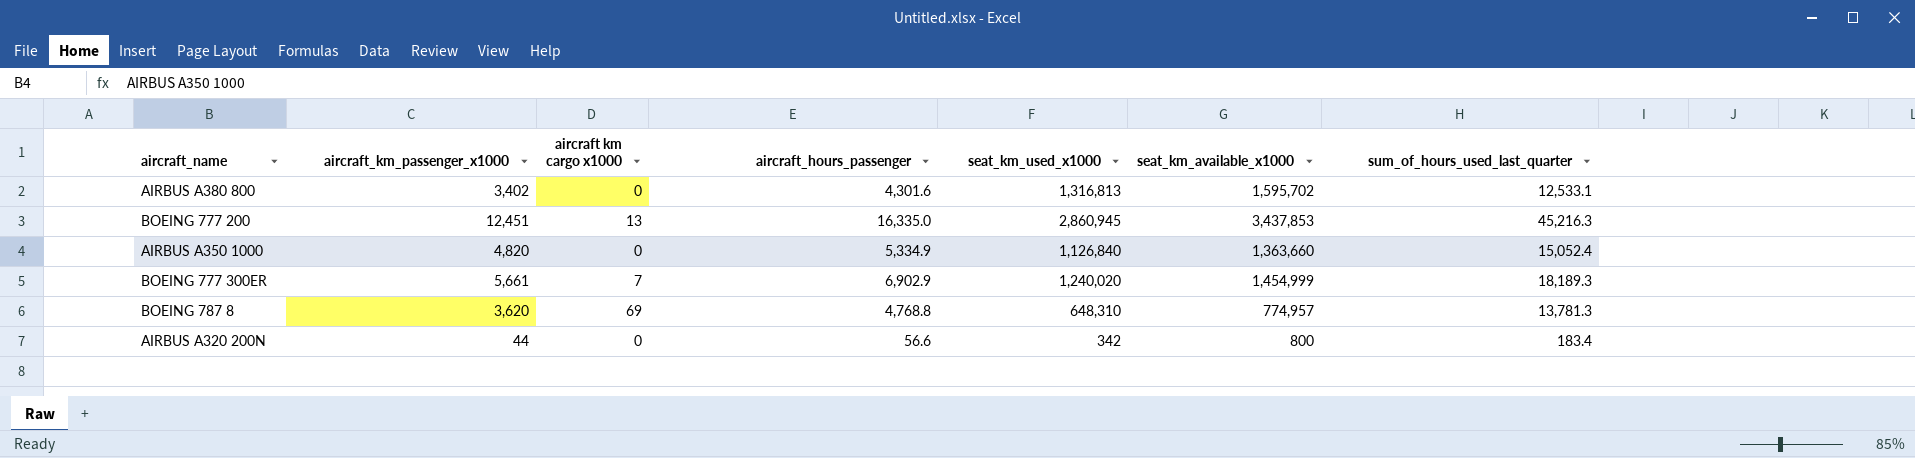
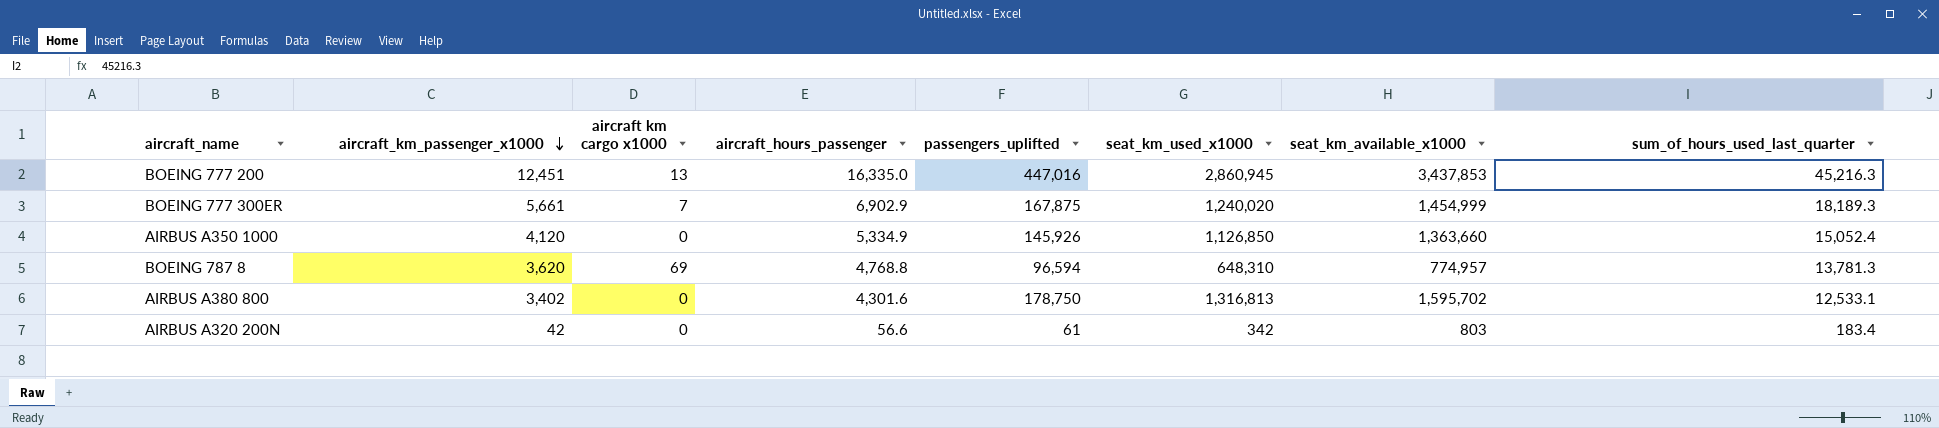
row order: none -> aircraft_km_passenger_x1000 descending
column passengers_uplifted | position: none -> 5
AIRBUS A350 1000 | aircraft_km_passenger_x1000: 4,820 -> 4,120
AIRBUS A350 1000 | seat_km_used_x1000: 1,126,840 -> 1,126,850
AIRBUS A320 200N | aircraft_km_passenger_x1000: 44 -> 42
AIRBUS A320 200N | seat_km_available_x1000: 800 -> 803

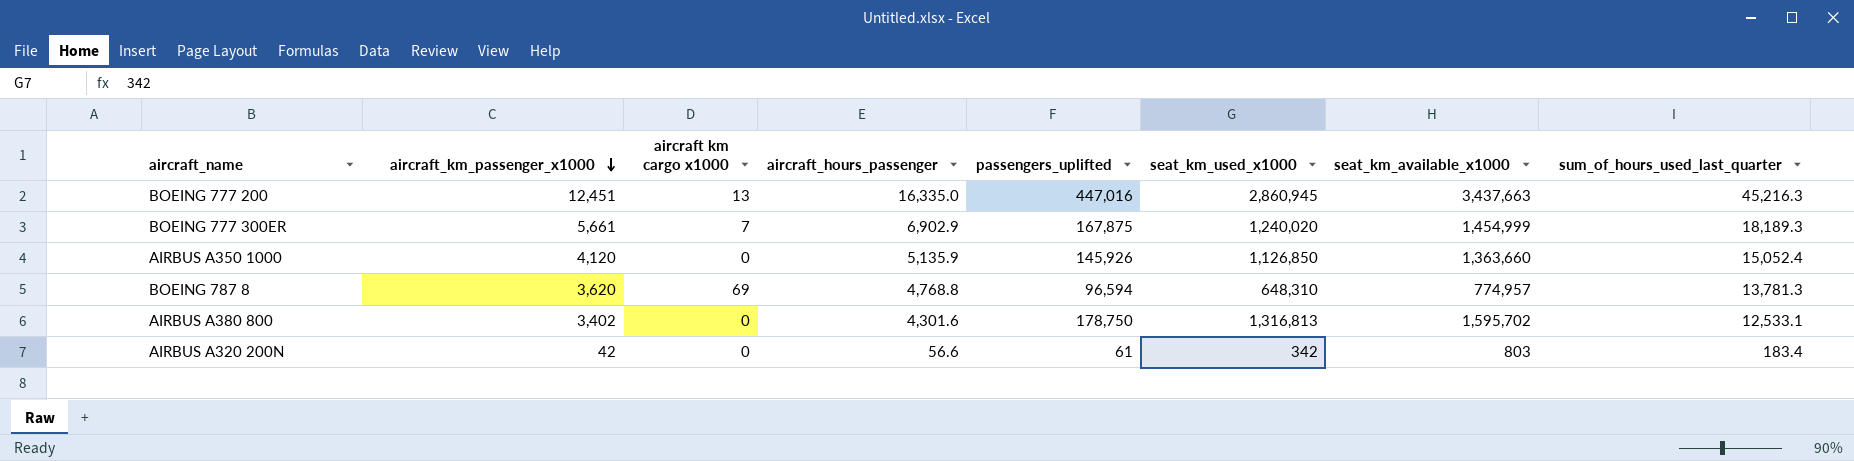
BOEING 777 200 | seat_km_available_x1000: 3,437,853 -> 3,437,663
AIRBUS A350 1000 | aircraft_hours_passenger: 5,334.9 -> 5,135.9

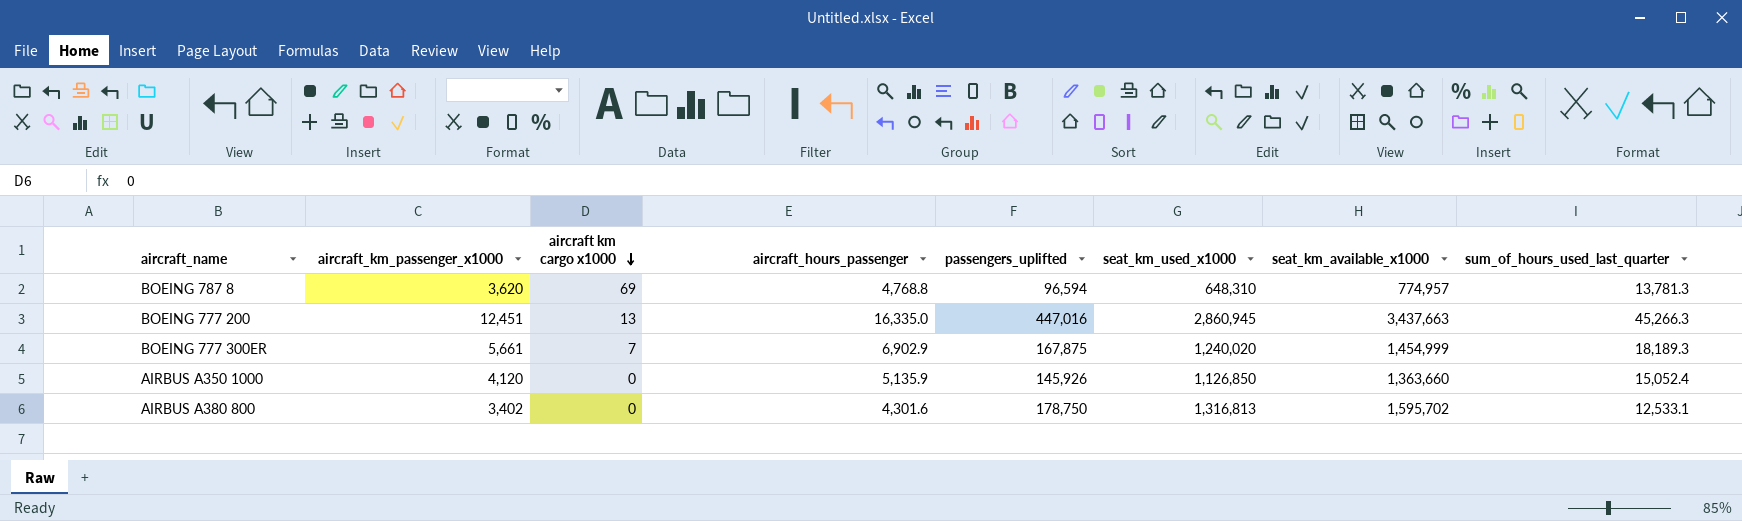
row order: aircraft_km_passenger_x1000 descending -> aircraft km cargo x1000 descending
row AIRBUS A320 200N: 42 | 0 | 56.6 | 61 | 342 | 803 | 183.4 -> none
BOEING 777 200 | sum_of_hours_used_last_quarter: 45,216.3 -> 45,266.3

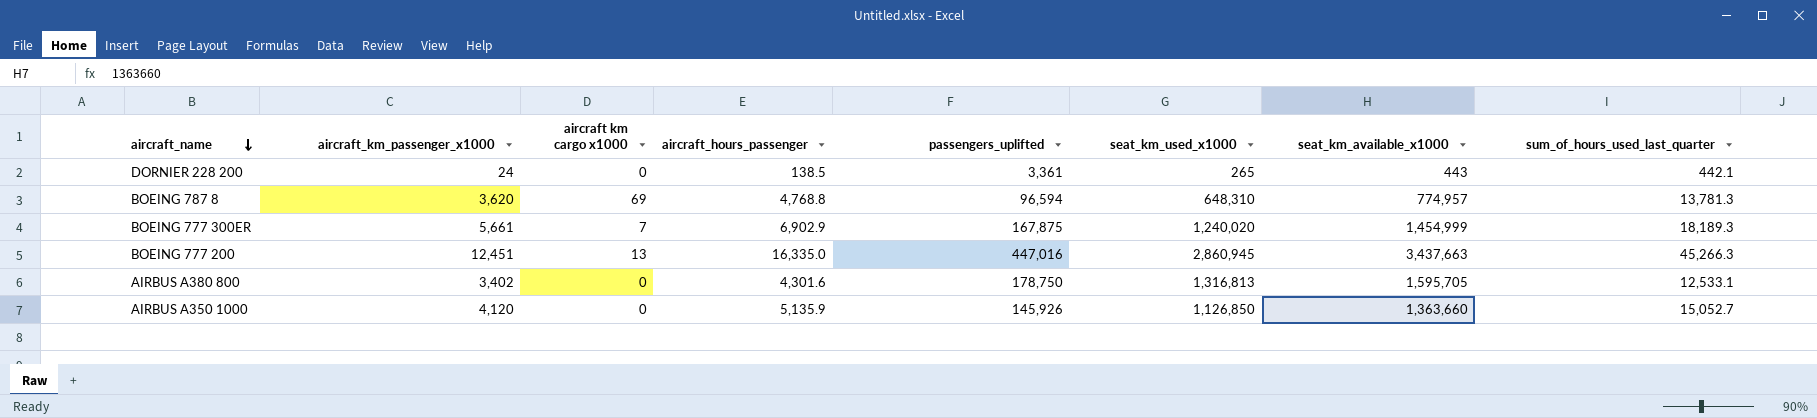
row order: aircraft km cargo x1000 descending -> aircraft_name descending
row DORNIER 228 200: none -> 24 | 0 | 138.5 | 3,361 | 265 | 443 | 442.1
AIRBUS A380 800 | seat_km_available_x1000: 1,595,702 -> 1,595,705
AIRBUS A350 1000 | sum_of_hours_used_last_quarter: 15,052.4 -> 15,052.7

